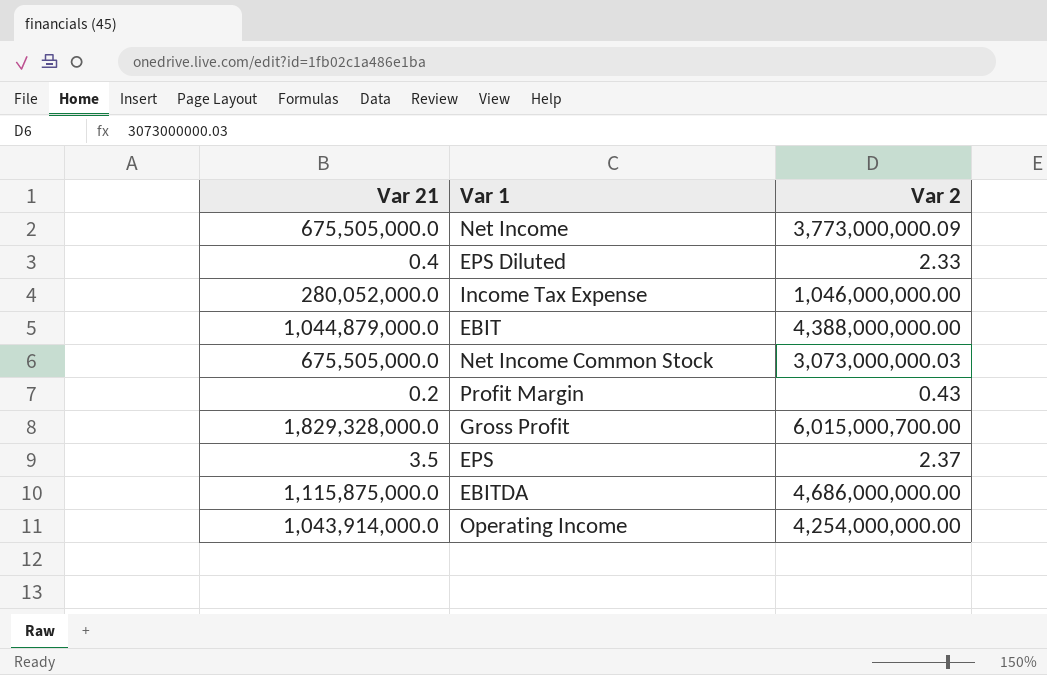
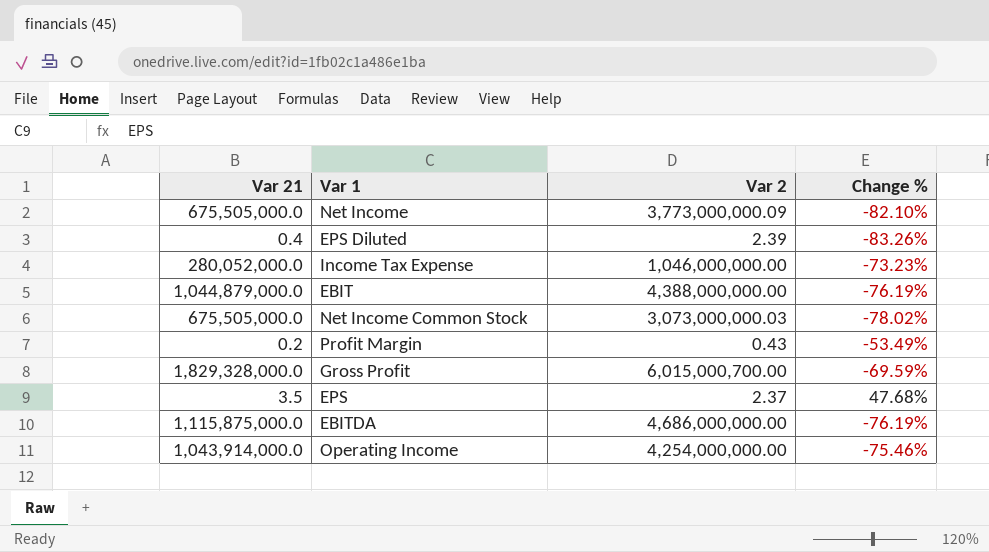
column Change % | formula: none -> ([Var 21] - [Var 2]) / [Var 2]
EPS Diluted | Var 2: 2.33 -> 2.39

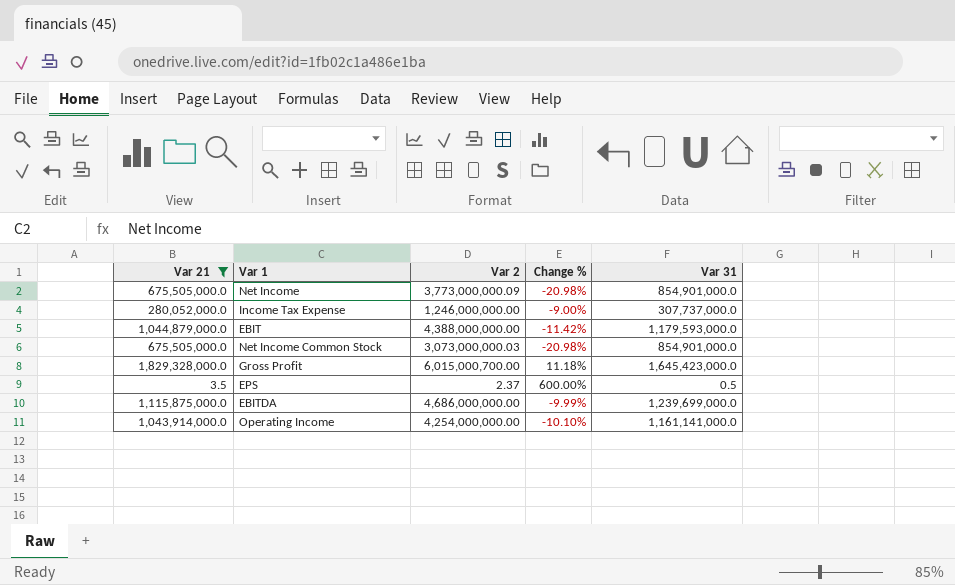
filter: none -> Var 21 >= 3.5
column Change % | formula: ([Var 21] - [Var 2]) / [Var 2] -> ([Var 21] - [Var 31]) / [Var 31]
column Var 31 | position: none -> 5
Income Tax Expense | Var 2: 1,046,000,000.00 -> 1,246,000,000.00

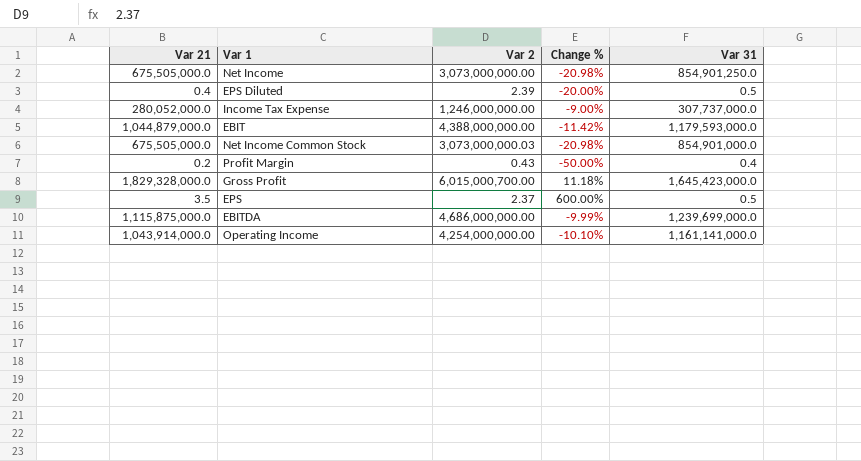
filter: Var 21 >= 3.5 -> none
Net Income | Var 2: 3,773,000,000.09 -> 3,073,000,000.00
Net Income | Var 31: 854,901,000.0 -> 854,901,250.0

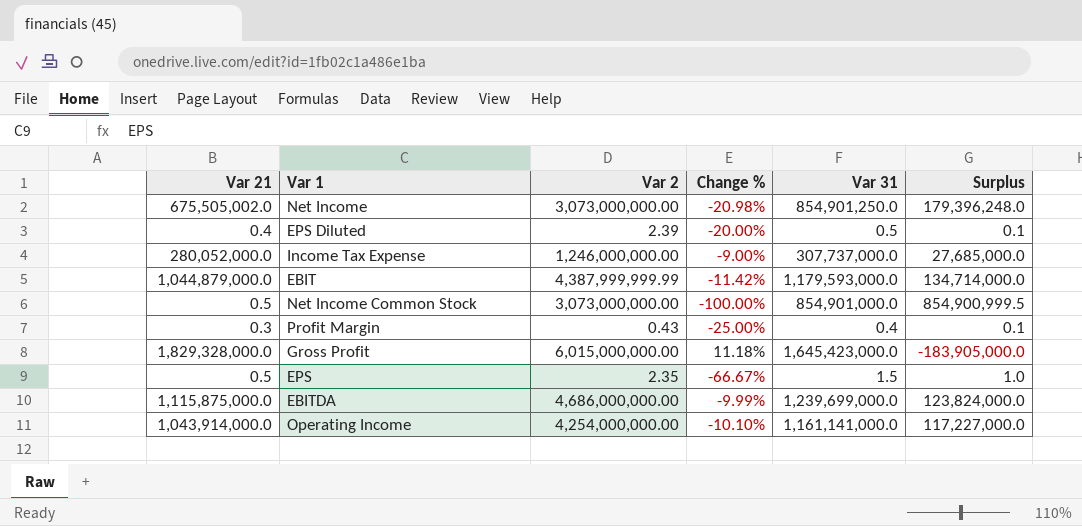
column Surplus | formula: none -> [Var 31] - [Var 21]
Net Income | Var 21: 675,505,000.0 -> 675,505,002.0
EBIT | Var 2: 4,388,000,000.00 -> 4,387,999,999.99
Net Income Common Stock | Var 21: 675,505,000.0 -> 0.5
Net Income Common Stock | Var 2: 3,073,000,000.03 -> 3,073,000,000.00
Net Income Common Stock | Change %: -20.98% -> -100.00%
Profit Margin | Var 21: 0.2 -> 0.3
Profit Margin | Change %: -50.00% -> -25.00%
Gross Profit | Var 2: 6,015,000,700.00 -> 6,015,000,000.00
EPS | Var 21: 3.5 -> 0.5
EPS | Var 2: 2.37 -> 2.35
EPS | Change %: 600.00% -> -66.67%
EPS | Var 31: 0.5 -> 1.5

